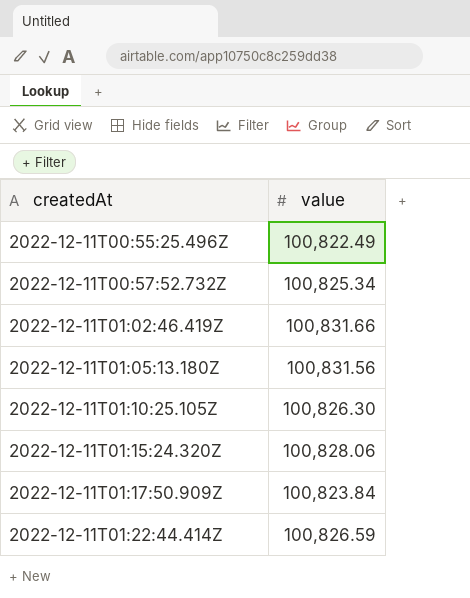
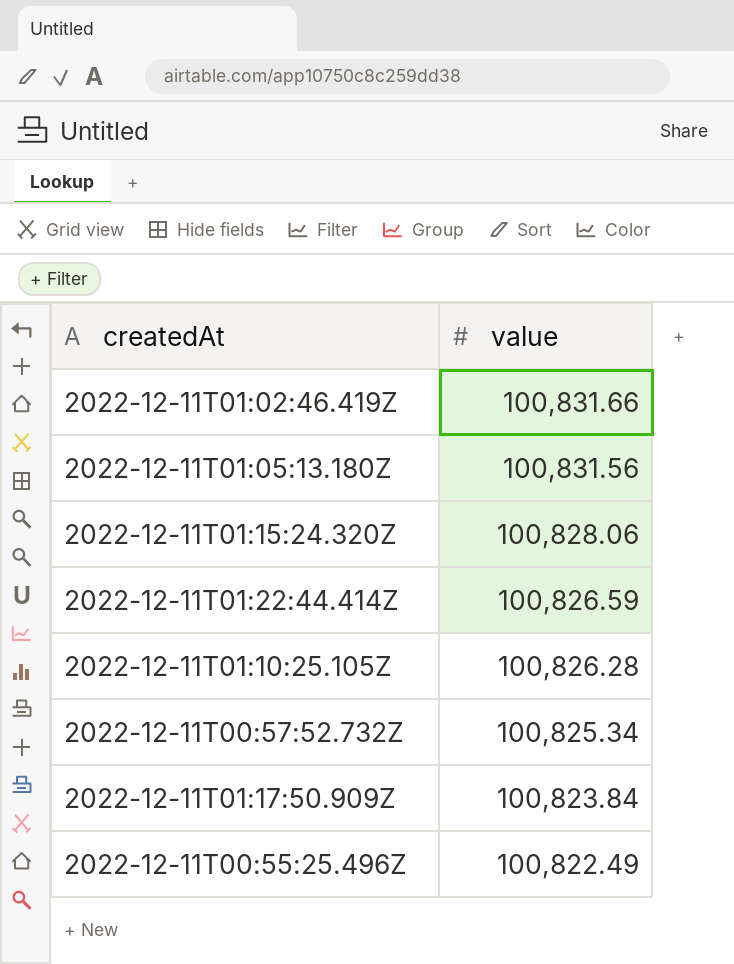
row order: createdAt ascending -> value descending
2022-12-11T01:10:25.105Z | value: 100,826.30 -> 100,826.28

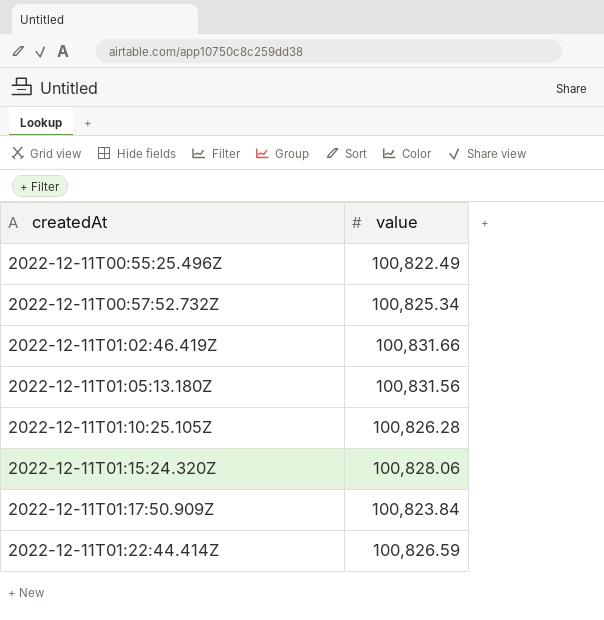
row order: value descending -> createdAt ascending

